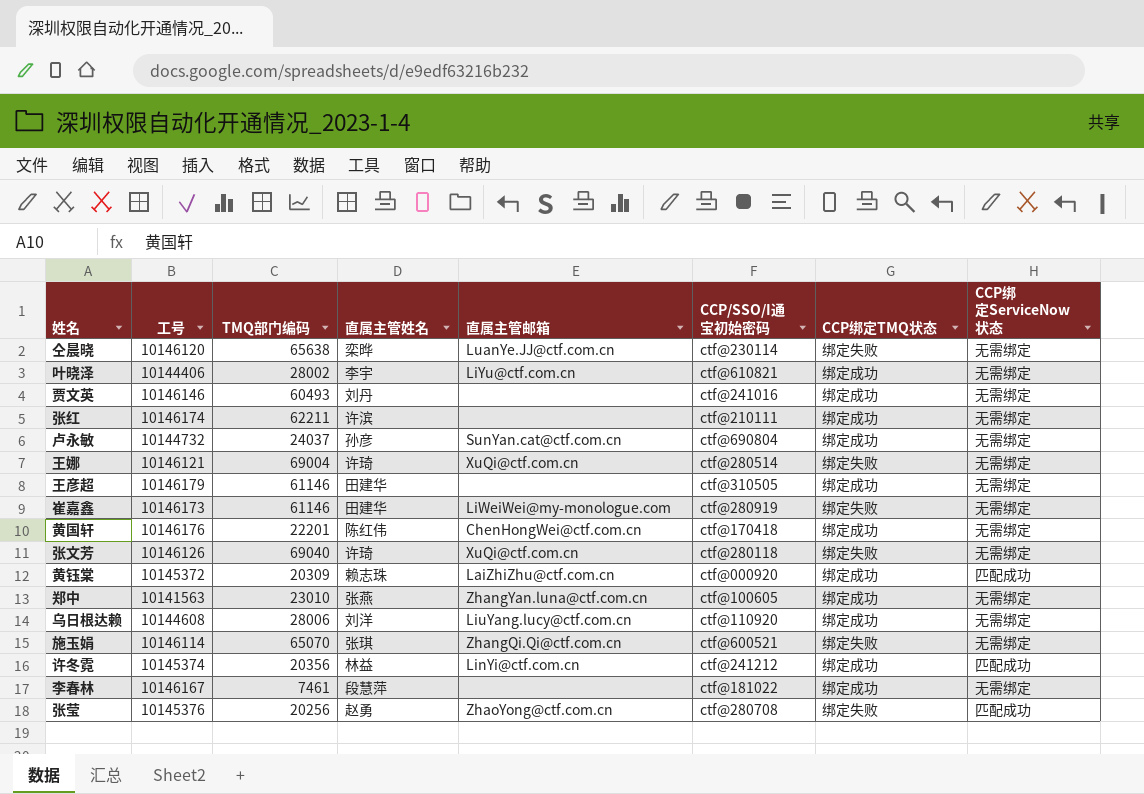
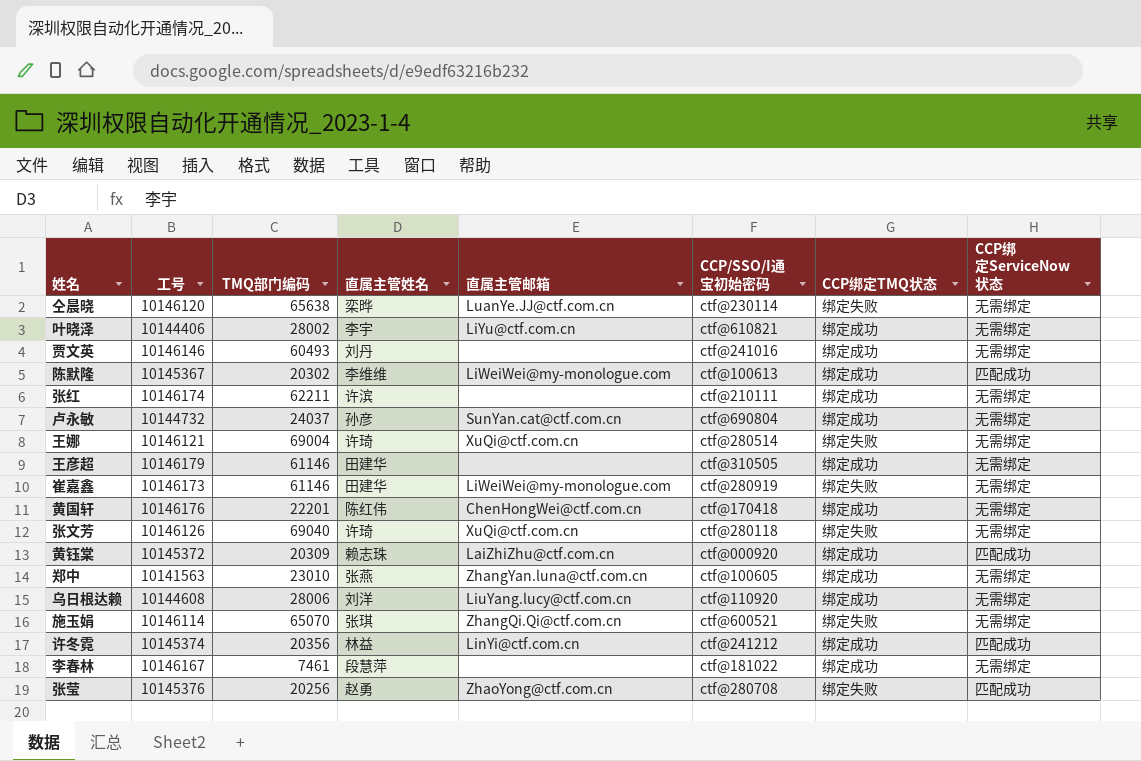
row 陈默隆: none -> 10145367 | 20302 | 李维维 | LiWeiWei@my-monologue.com | ctf@100613 | 绑定成功 | 匹配成功

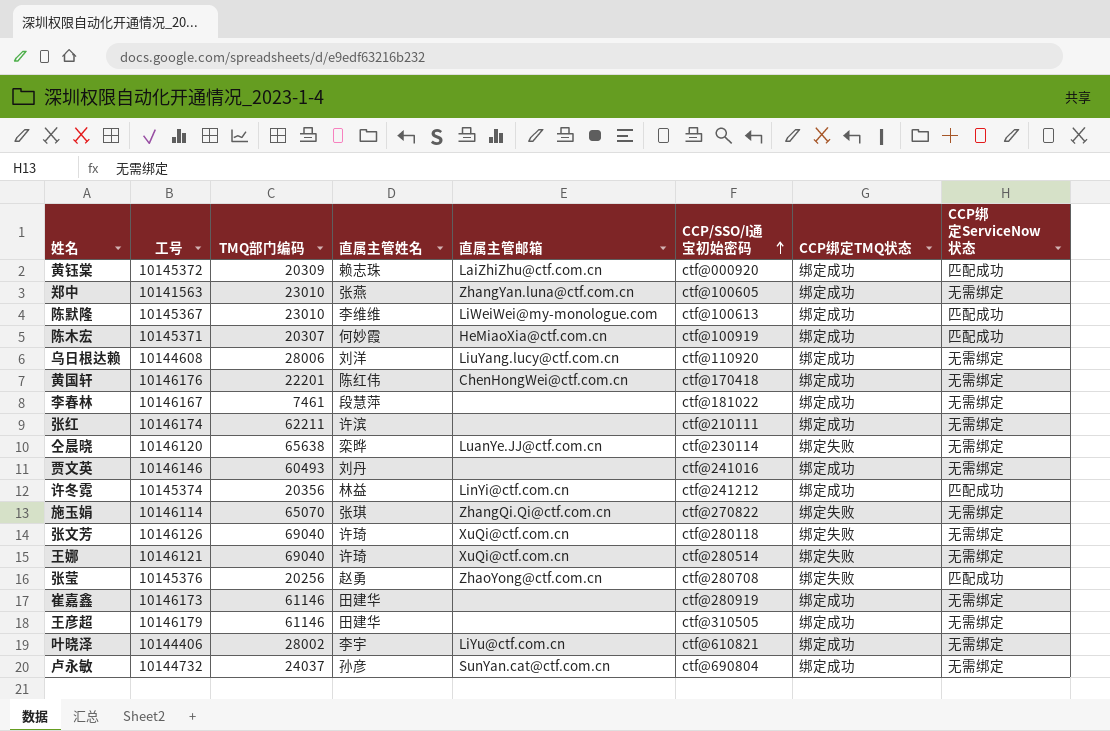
row order: none -> CCP/SSO/I通宝初始密码 ascending
陈默隆 | TMQ部门编码: 20302 -> 23010
row 陈木宏: none -> 10145371 | 20307 | 何妙霞 | HeMiaoXia@ctf.com.cn | ctf@100919 | 绑定成功 | 匹配成功
施玉娟 | CCP/SSO/I通宝初始密码: ctf@600521 -> ctf@270822
王娜 | TMQ部门编码: 69004 -> 69040
崔嘉鑫 | 直属主管邮箱: LiWeiWei@my-monologue.com -> none
崔嘉鑫 | CCP绑定TMQ状态: 绑定失败 -> 绑定成功

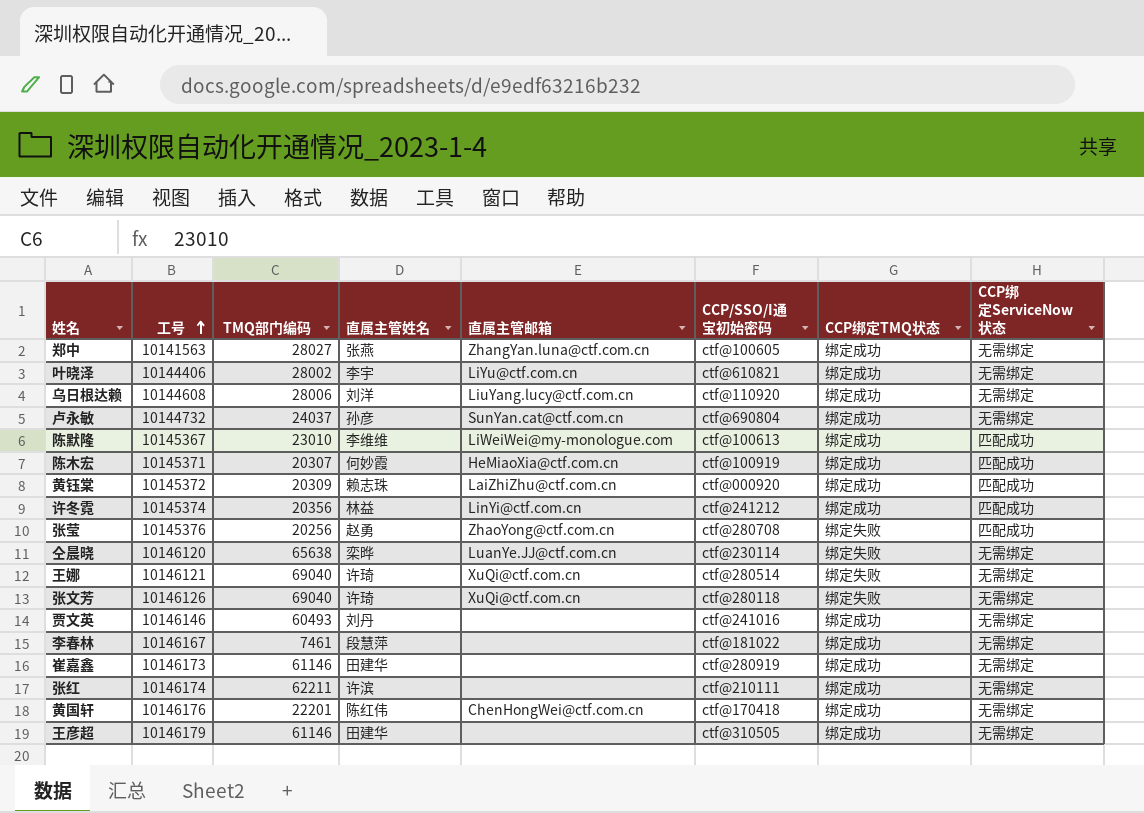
row order: CCP/SSO/I通宝初始密码 ascending -> 工号 ascending
row 施玉娟: 10146114 | 65070 | 张琪 | ZhangQi.Qi@ctf.com.cn | ctf@270822 | 绑定失败 | 无需绑定 -> none
郑中 | TMQ部门编码: 23010 -> 28027

